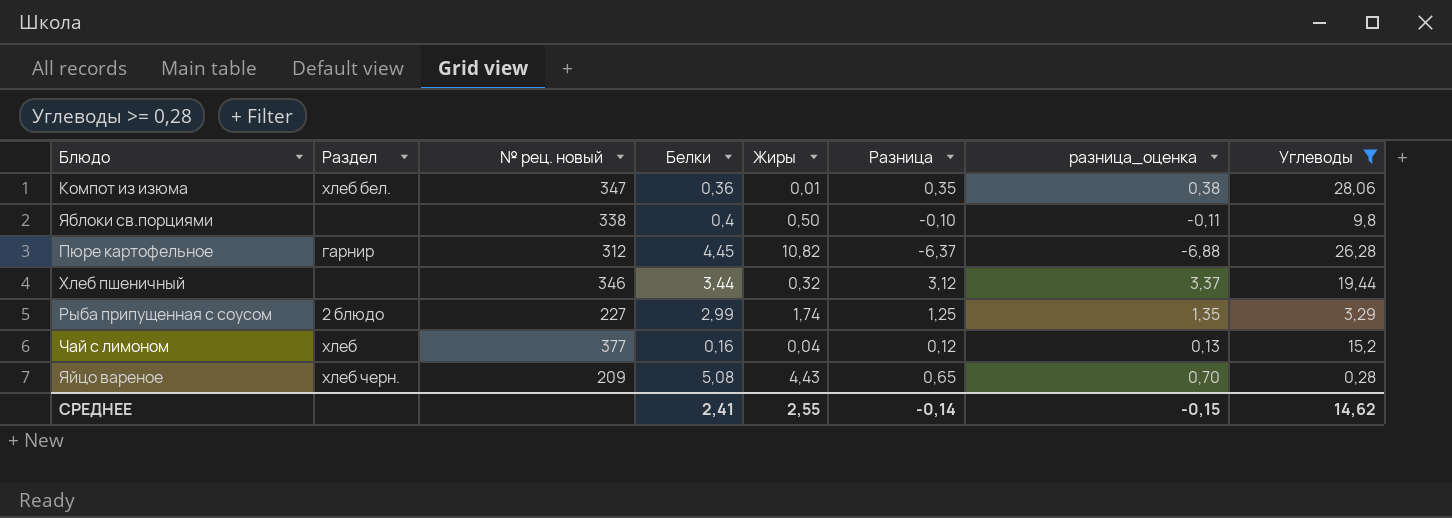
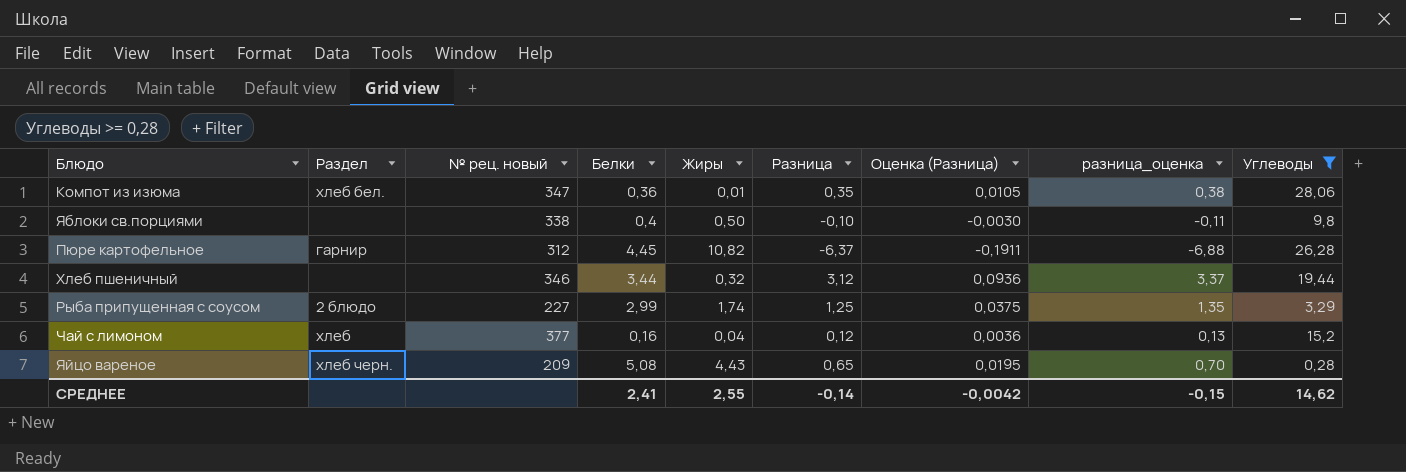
column Оценка (Разница) | formula: none -> [Разница] * 0,03

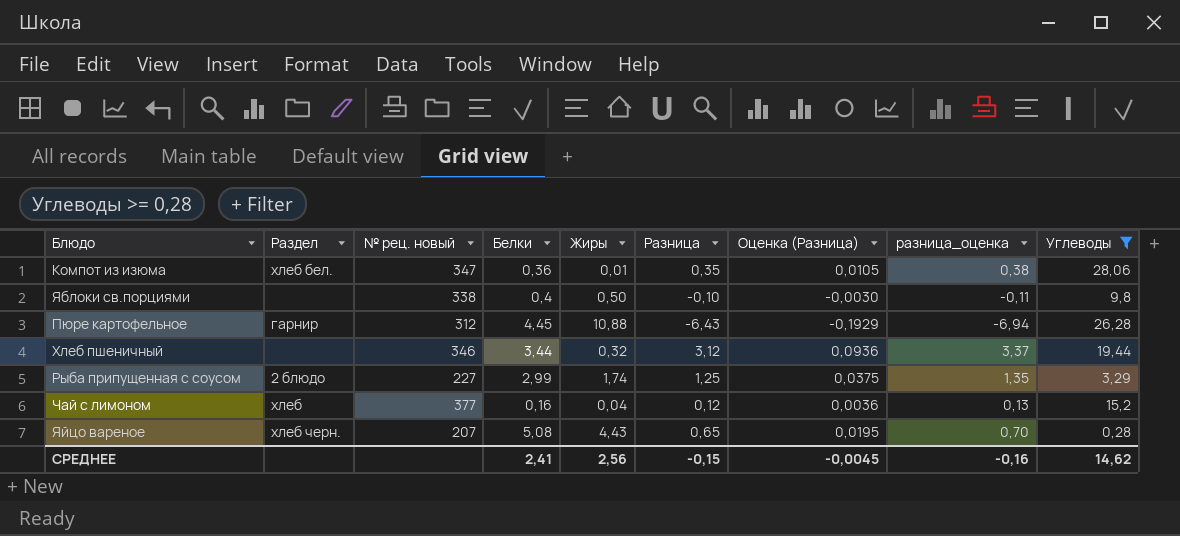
Пюре картофельное | Жиры: 10,82 -> 10,88
Пюре картофельное | Разница: -6,37 -> -6,43
Пюре картофельное | Оценка (Разница): -0,1911 -> -0,1929
Пюре картофельное | разница_оценка: -6,88 -> -6,94
Яйцо вареное | № рец. новый: 209 -> 207
СРЕДНЕЕ | Жиры: 2,55 -> 2,56
СРЕДНЕЕ | Разница: -0,14 -> -0,15
СРЕДНЕЕ | Оценка (Разница): -0,0042 -> -0,0045
СРЕДНЕЕ | разница_оценка: -0,15 -> -0,16

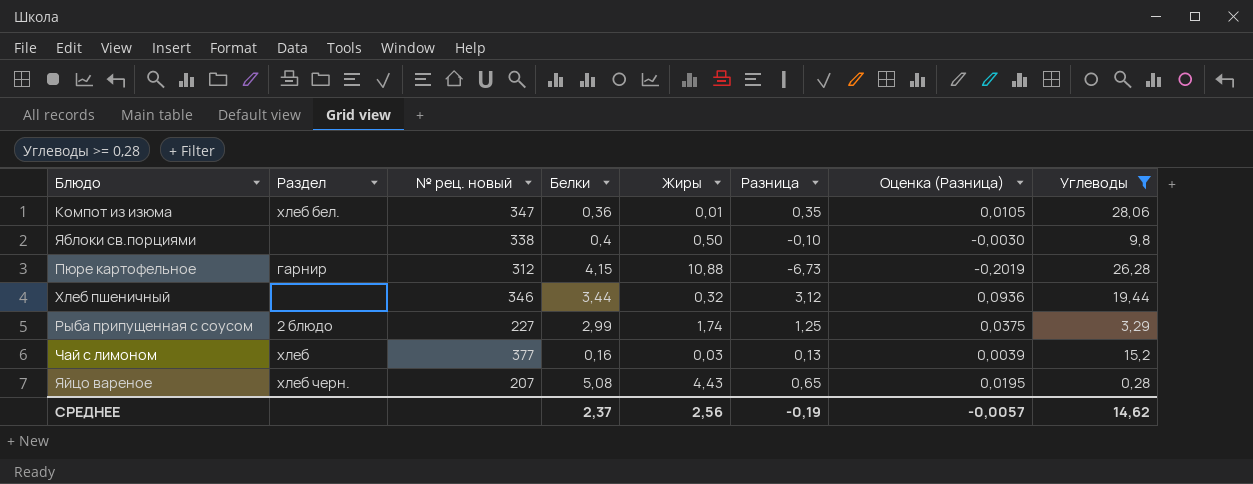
column разница_оценка | formula: [Разница] * 1,08 -> none
Пюре картофельное | Белки: 4,45 -> 4,15
Пюре картофельное | Разница: -6,43 -> -6,73
Пюре картофельное | Оценка (Разница): -0,1929 -> -0,2019
Чай с лимоном | Жиры: 0,04 -> 0,03
Чай с лимоном | Разница: 0,12 -> 0,13
Чай с лимоном | Оценка (Разница): 0,0036 -> 0,0039
СРЕДНЕЕ | Белки: 2,41 -> 2,37
СРЕДНЕЕ | Разница: -0,15 -> -0,19
СРЕДНЕЕ | Оценка (Разница): -0,0045 -> -0,0057

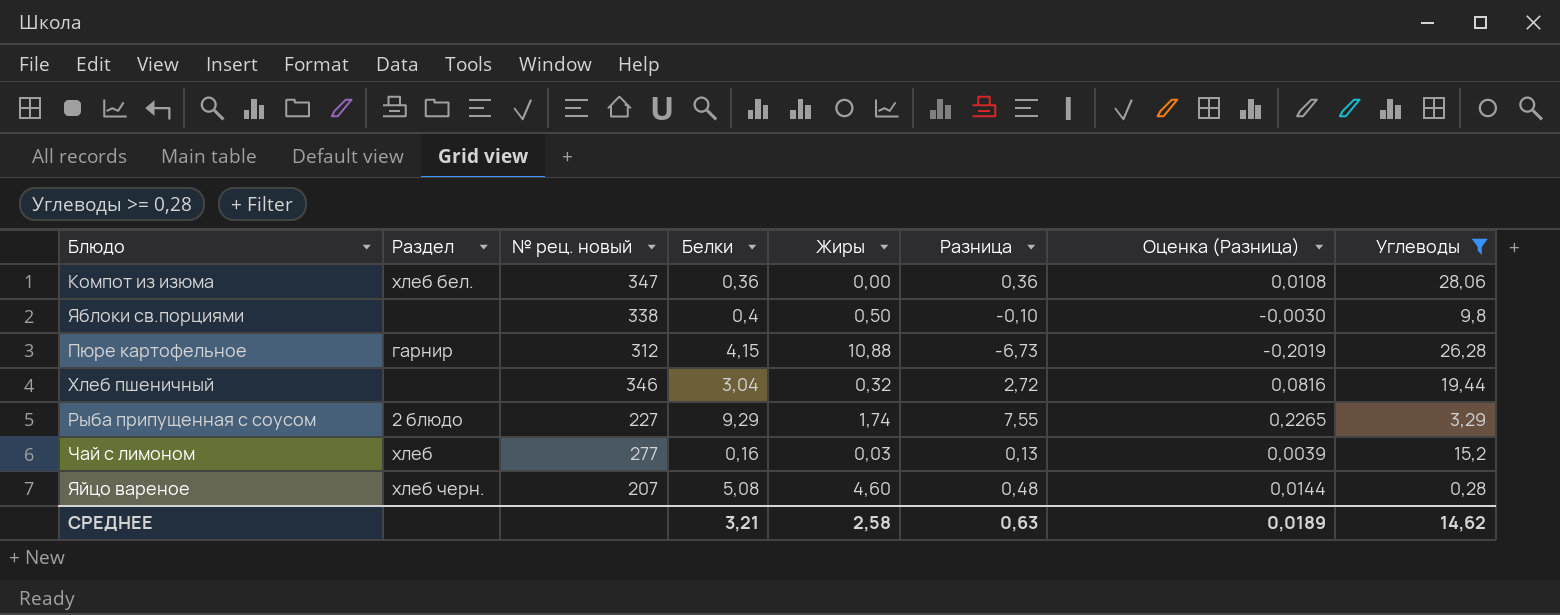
Компот из изюма | Жиры: 0,01 -> 0,00
Компот из изюма | Разница: 0,35 -> 0,36
Компот из изюма | Оценка (Разница): 0,0105 -> 0,0108
Хлеб пшеничный | Белки: 3,44 -> 3,04
Хлеб пшеничный | Разница: 3,12 -> 2,72
Хлеб пшеничный | Оценка (Разница): 0,0936 -> 0,0816
Рыба припущенная с соусом | Белки: 2,99 -> 9,29
Рыба припущенная с соусом | Разница: 1,25 -> 7,55
Рыба припущенная с соусом | Оценка (Разница): 0,0375 -> 0,2265
Чай с лимоном | № рец. новый: 377 -> 277
Яйцо вареное | Жиры: 4,43 -> 4,60
Яйцо вареное | Разница: 0,65 -> 0,48
Яйцо вареное | Оценка (Разница): 0,0195 -> 0,0144
СРЕДНЕЕ | Белки: 2,37 -> 3,21
СРЕДНЕЕ | Жиры: 2,56 -> 2,58
СРЕДНЕЕ | Разница: -0,19 -> 0,63
СРЕДНЕЕ | Оценка (Разница): -0,0057 -> 0,0189

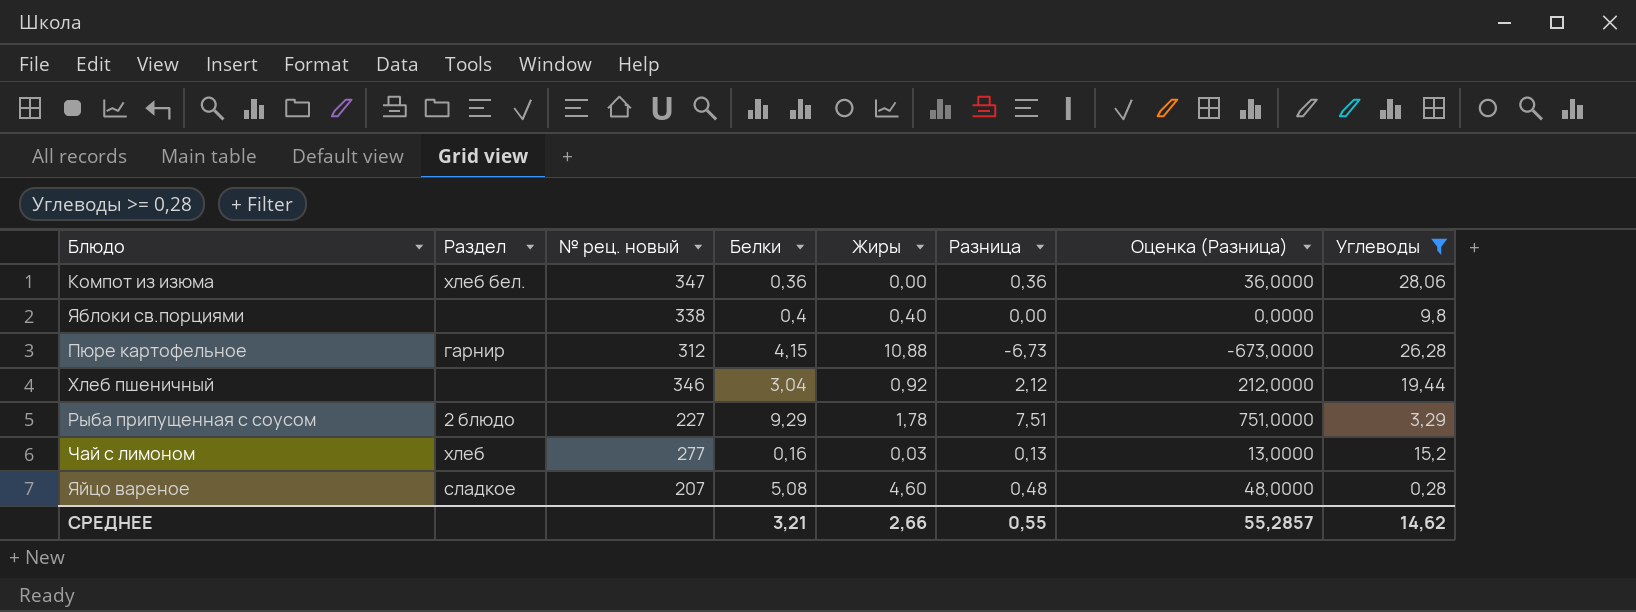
column Оценка (Разница) | formula: [Разница] * 0,03 -> [Разница] * 100
Яблоки св.порциями | Жиры: 0,50 -> 0,40
Яблоки св.порциями | Разница: -0,10 -> 0,00
Хлеб пшеничный | Жиры: 0,32 -> 0,92
Хлеб пшеничный | Разница: 2,72 -> 2,12
Рыба припущенная с соусом | Жиры: 1,74 -> 1,78
Рыба припущенная с соусом | Разница: 7,55 -> 7,51
Яйцо вареное | Раздел: хлеб черн. -> сладкое
СРЕДНЕЕ | Жиры: 2,58 -> 2,66
СРЕДНЕЕ | Разница: 0,63 -> 0,55
СРЕДНЕЕ | Оценка (Разница): 0,0189 -> 55,2857

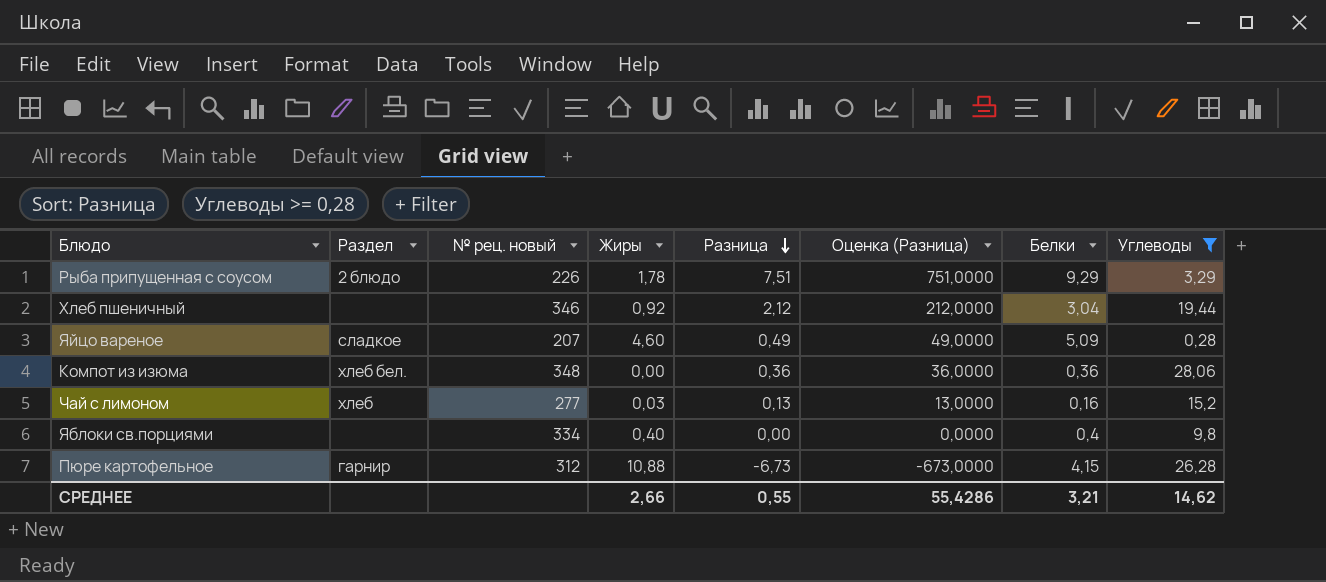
row order: none -> Разница descending
column Белки | position: 4 -> 7
Рыба припущенная с соусом | № рец. новый: 227 -> 226
Яйцо вареное | Разница: 0,48 -> 0,49
Яйцо вареное | Оценка (Разница): 48,0000 -> 49,0000
Яйцо вареное | Белки: 5,08 -> 5,09
Компот из изюма | № рец. новый: 347 -> 348
Яблоки св.порциями | № рец. новый: 338 -> 334
СРЕДНЕЕ | Оценка (Разница): 55,2857 -> 55,4286

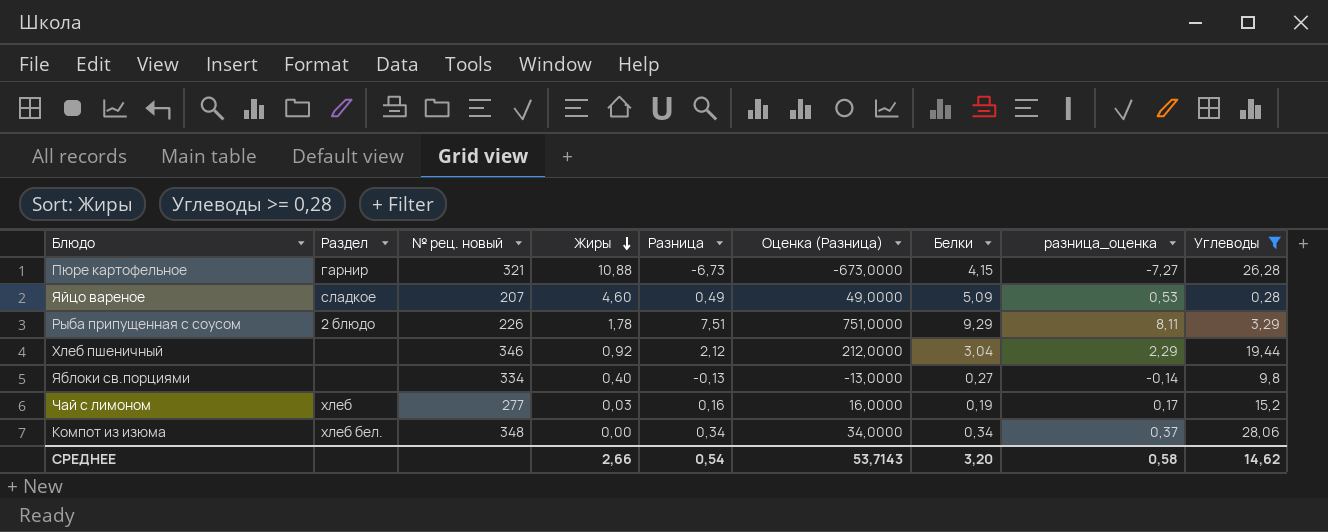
row order: Разница descending -> Жиры descending
column разница_оценка | formula: none -> [Разница] * 1,08
Пюре картофельное | № рец. новый: 312 -> 321
Яблоки св.порциями | Разница: 0,00 -> -0,13
Яблоки св.порциями | Оценка (Разница): 0,0000 -> -13,0000
Яблоки св.порциями | Белки: 0,4 -> 0,27
Чай с лимоном | Разница: 0,13 -> 0,16
Чай с лимоном | Оценка (Разница): 13,0000 -> 16,0000
Чай с лимоном | Белки: 0,16 -> 0,19
Компот из изюма | Разница: 0,36 -> 0,34
Компот из изюма | Оценка (Разница): 36,0000 -> 34,0000
Компот из изюма | Белки: 0,36 -> 0,34
СРЕДНЕЕ | Разница: 0,55 -> 0,54
СРЕДНЕЕ | Оценка (Разница): 55,4286 -> 53,7143
СРЕДНЕЕ | Белки: 3,21 -> 3,20

